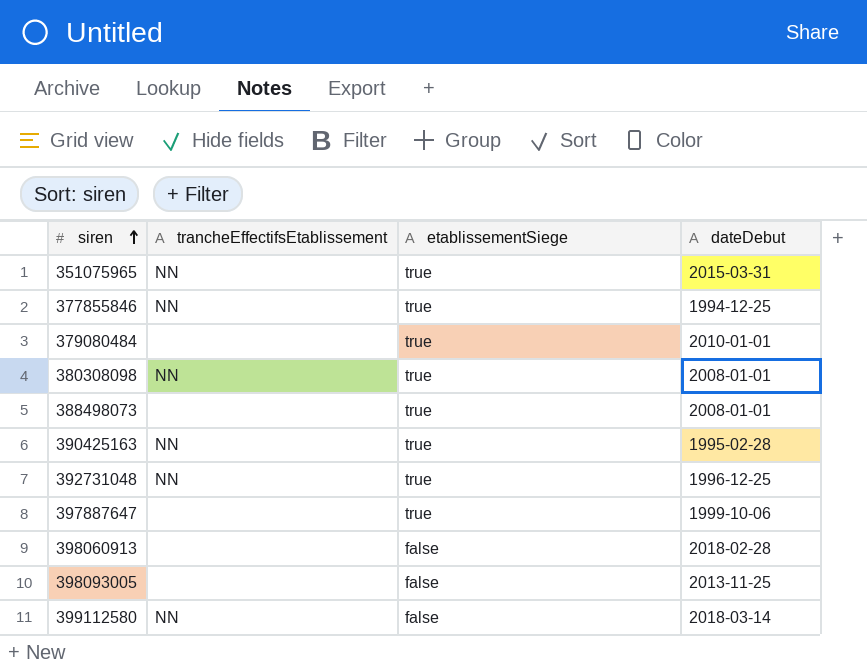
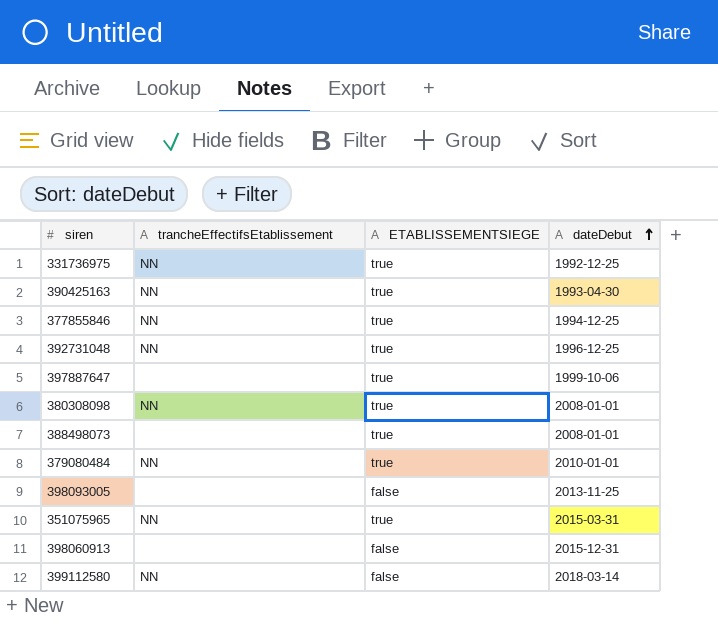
row order: siren ascending -> dateDebut ascending
column name: etablissementSiege -> ETABLISSEMENTSIEGE
row 331736975: none -> NN | true | 1992-12-25
390425163 | dateDebut: 1995-02-28 -> 1993-04-30
379080484 | trancheEffectifsEtablissement: none -> NN
398060913 | dateDebut: 2018-02-28 -> 2015-12-31

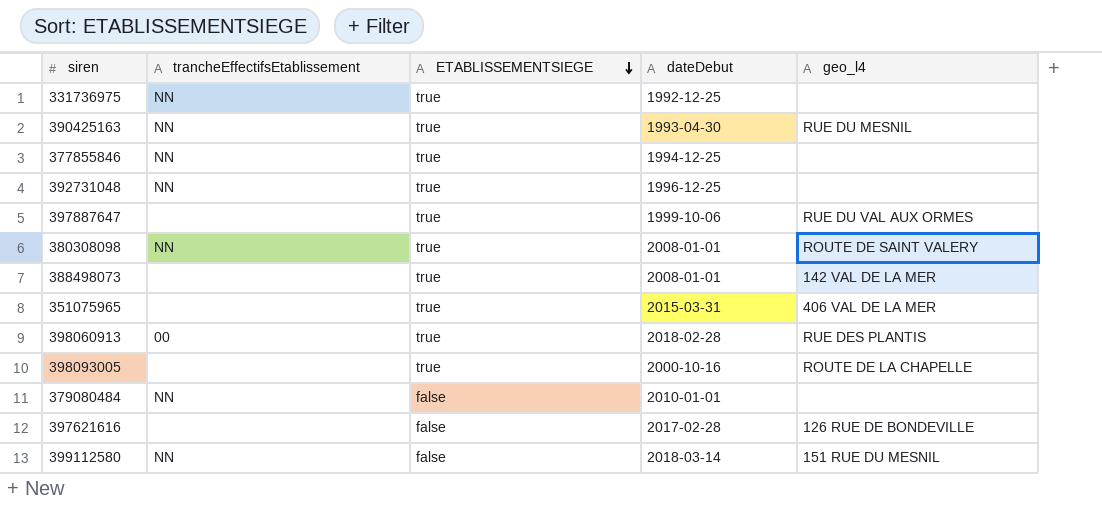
row order: dateDebut ascending -> ETABLISSEMENTSIEGE descending
column geo_l4 | position: none -> 5
351075965 | trancheEffectifsEtablissement: NN -> none
398060913 | trancheEffectifsEtablissement: none -> 00
398060913 | ETABLISSEMENTSIEGE: false -> true
398060913 | dateDebut: 2015-12-31 -> 2018-02-28
398093005 | ETABLISSEMENTSIEGE: false -> true
398093005 | dateDebut: 2013-11-25 -> 2000-10-16
379080484 | ETABLISSEMENTSIEGE: true -> false
row 397621616: none -> none | false | 2017-02-28 | 126 RUE DE BONDEVILLE

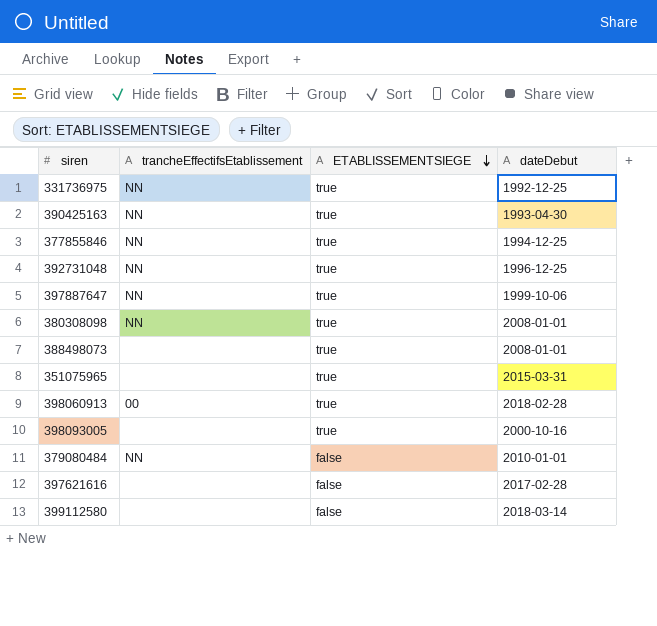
column geo_l4 | position: 5 -> none
397887647 | trancheEffectifsEtablissement: none -> NN
399112580 | trancheEffectifsEtablissement: NN -> none

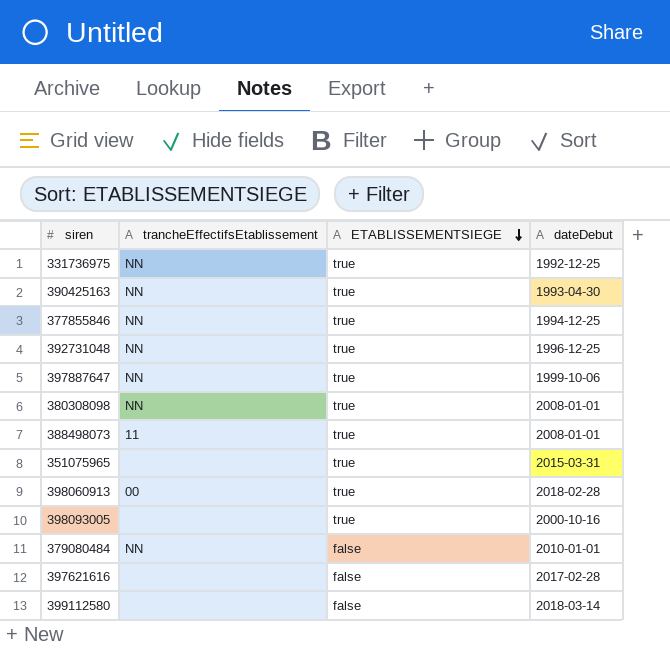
388498073 | trancheEffectifsEtablissement: none -> 11

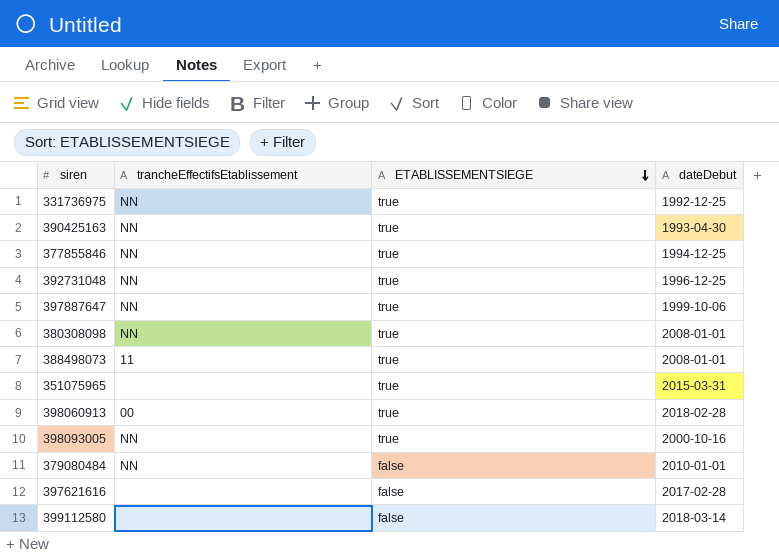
398093005 | trancheEffectifsEtablissement: none -> NN

